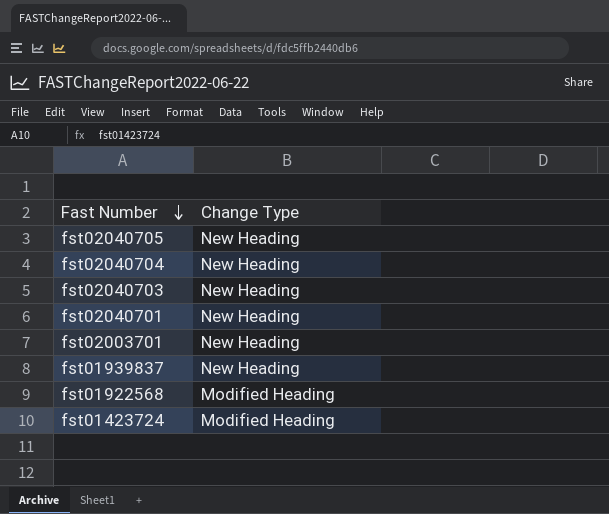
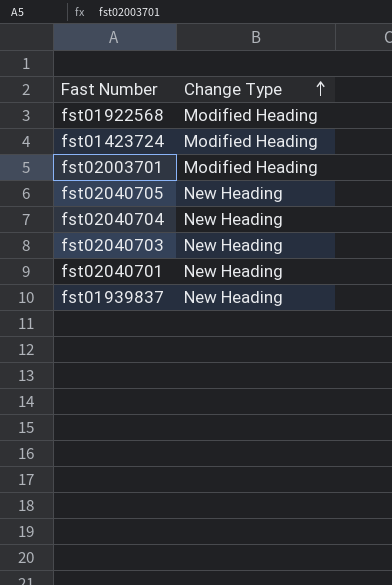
row order: Fast Number descending -> Change Type ascending
fst02003701 | Change Type: New Heading -> Modified Heading

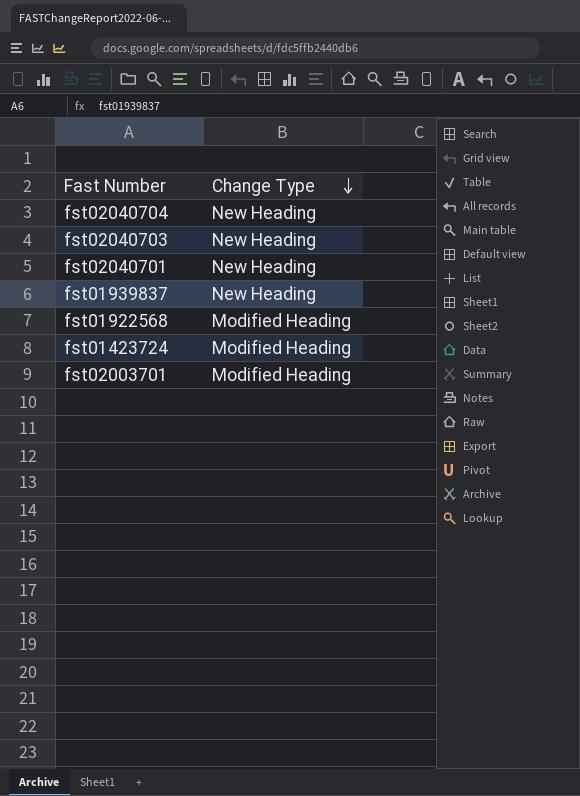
row order: Change Type ascending -> Change Type descending
row fst02040705: New Heading -> none

